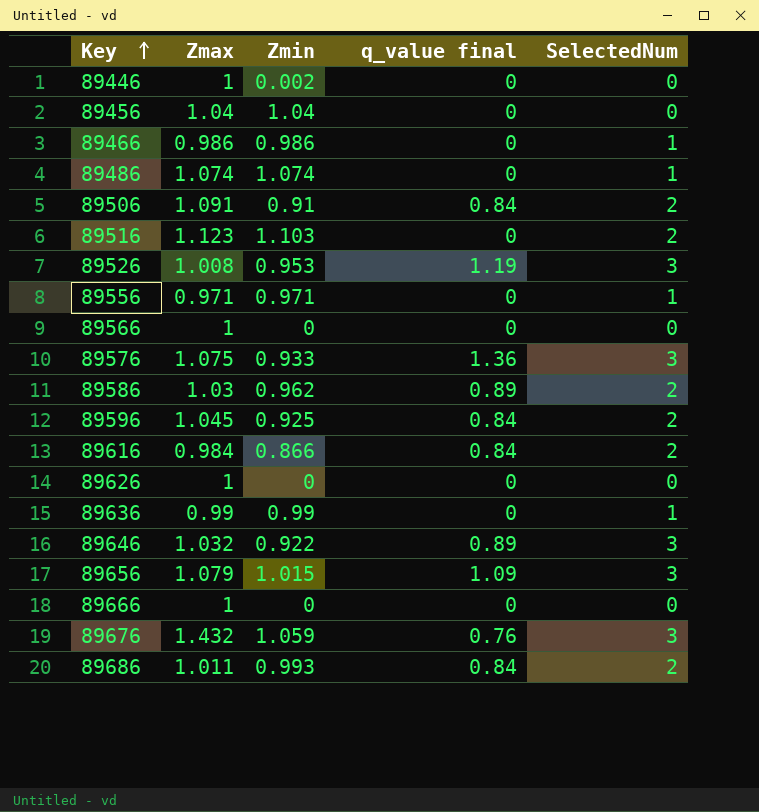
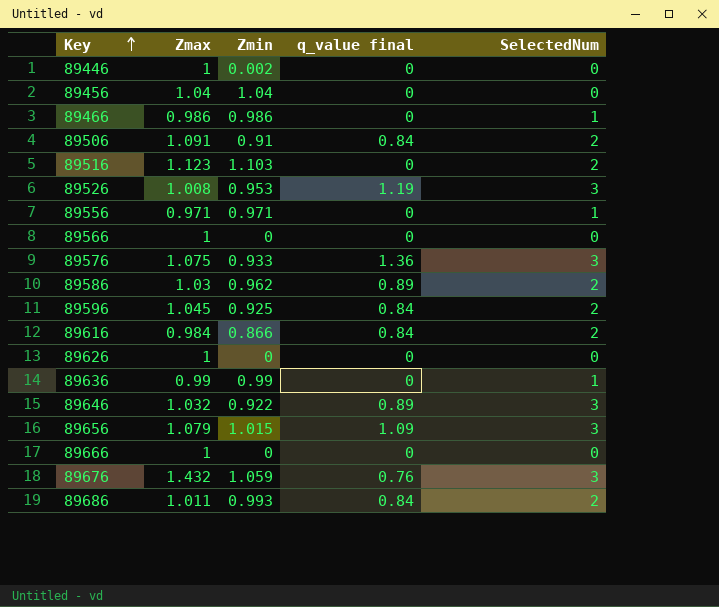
row 89486: 1.074 | 1.074 | 0 | 1 -> none

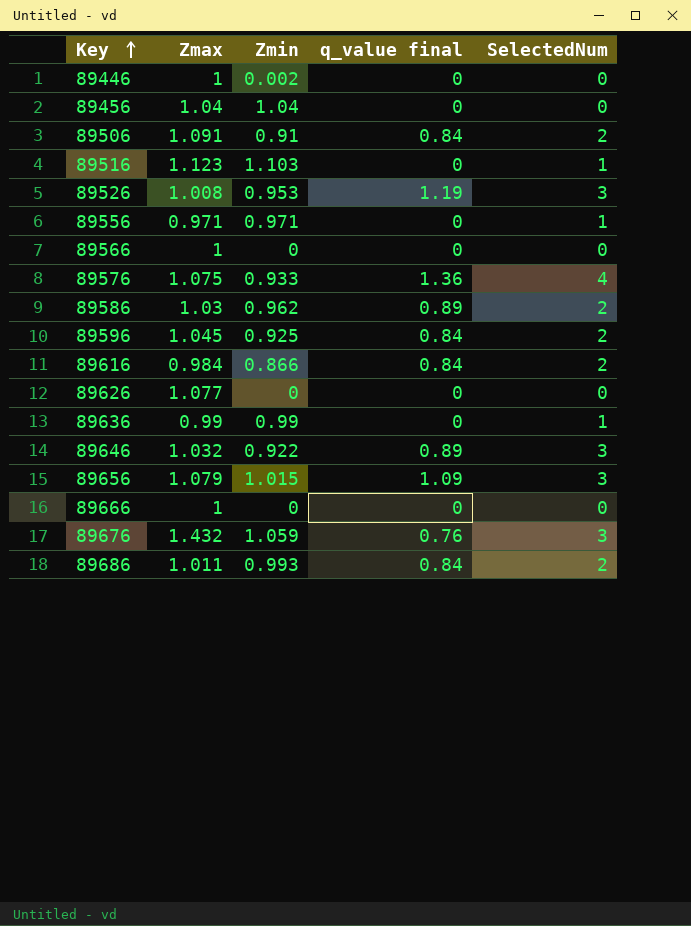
row 89466: 0.986 | 0.986 | 0 | 1 -> none
89516 | SelectedNum: 2 -> 1
89576 | SelectedNum: 3 -> 4
89626 | Zmax: 1 -> 1.077

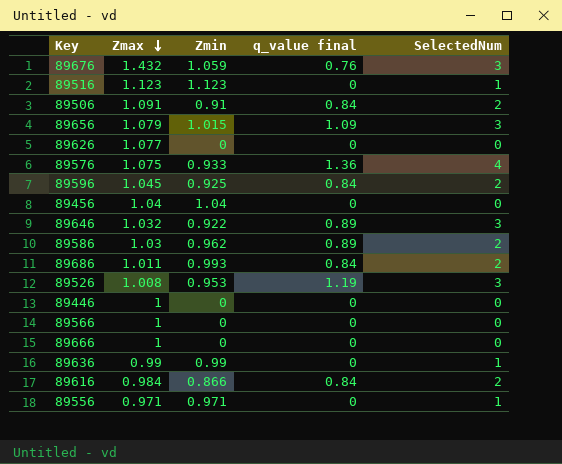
row order: Key ascending -> Zmax descending
89516 | Zmin: 1.103 -> 1.123
89446 | Zmin: 0.002 -> 0

